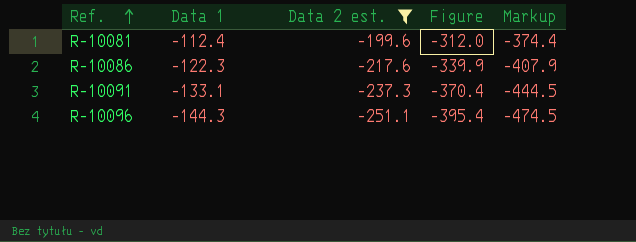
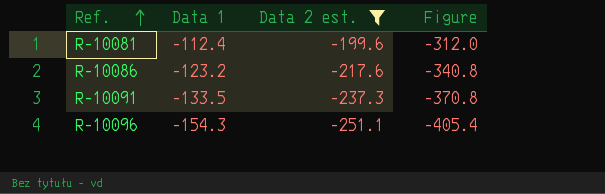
column Markup | formula: [Figure] * 1.2 -> none
R-10086 | Data 1: -122.3 -> -123.2
R-10086 | Figure: -339.9 -> -340.8
R-10091 | Data 1: -133.1 -> -133.5
R-10091 | Figure: -370.4 -> -370.8
R-10096 | Data 1: -144.3 -> -154.3
R-10096 | Figure: -395.4 -> -405.4

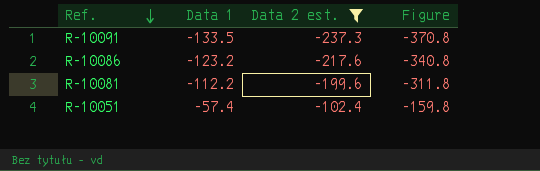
row order: Ref. ascending -> Ref. descending
row R-10096: -154.3 | -251.1 | -405.4 -> none
R-10081 | Data 1: -112.4 -> -112.2
R-10081 | Figure: -312.0 -> -311.8
row R-10051: none -> -57.4 | -102.4 | -159.8

